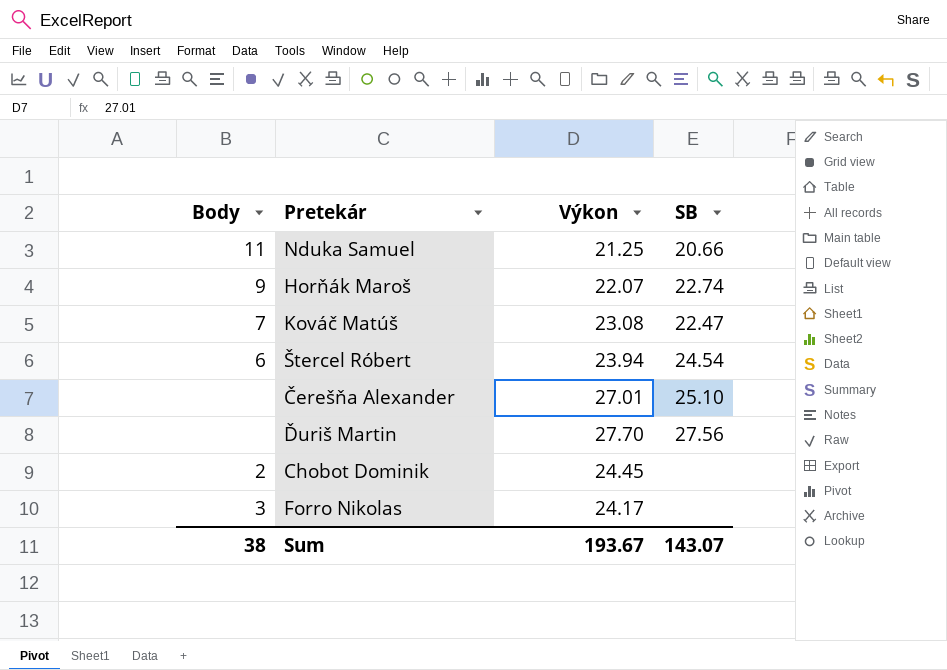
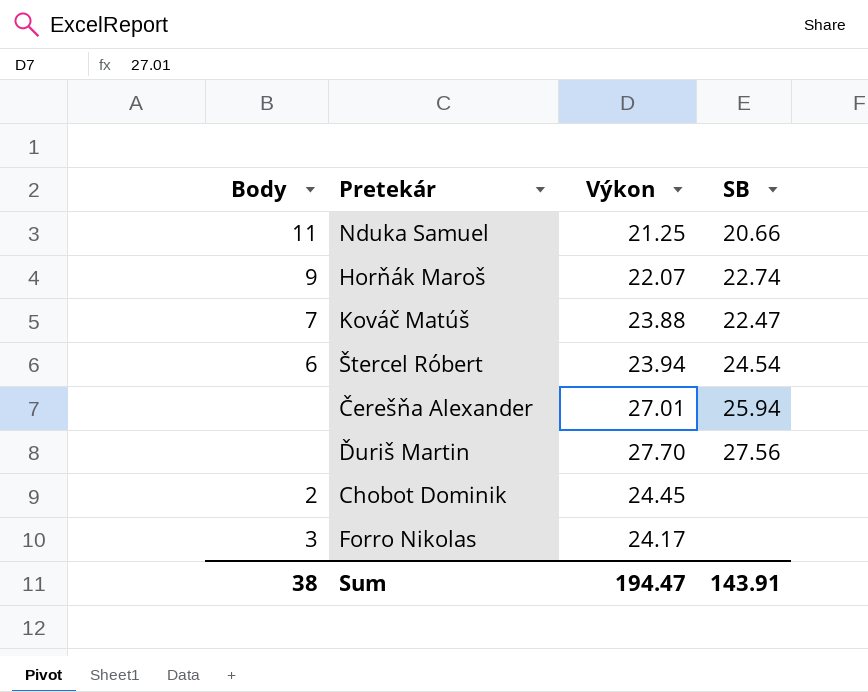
Kováč Matúš | Výkon: 23.08 -> 23.88
Čerešňa Alexander | SB: 25.10 -> 25.94
Sum | Výkon: 193.67 -> 194.47
Sum | SB: 143.07 -> 143.91

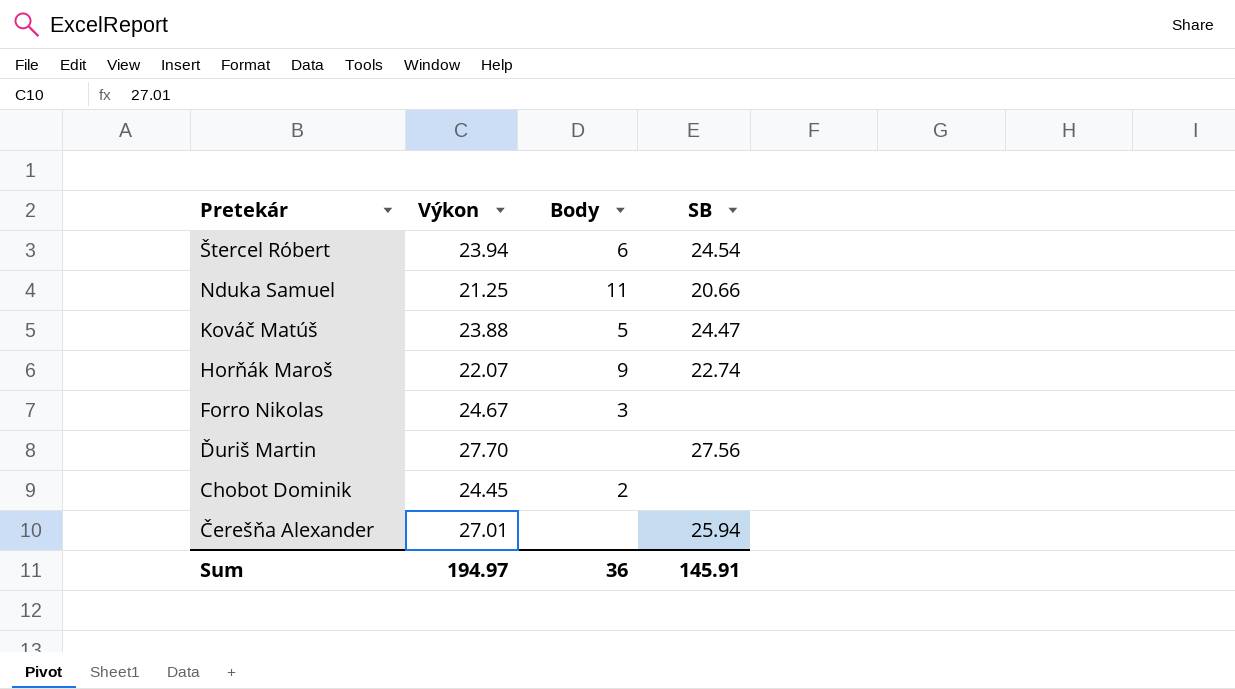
row order: none -> Pretekár descending
column Body | position: 1 -> 3
Kováč Matúš | Body: 7 -> 5
Kováč Matúš | SB: 22.47 -> 24.47
Forro Nikolas | Výkon: 24.17 -> 24.67
Sum | Výkon: 194.47 -> 194.97
Sum | Body: 38 -> 36
Sum | SB: 143.91 -> 145.91

